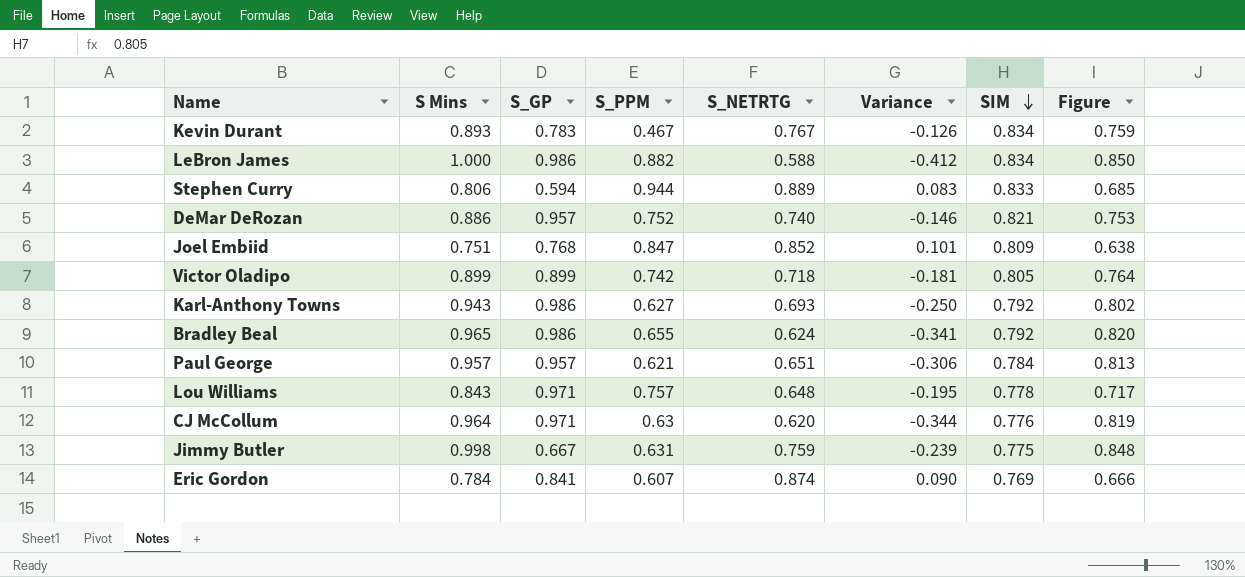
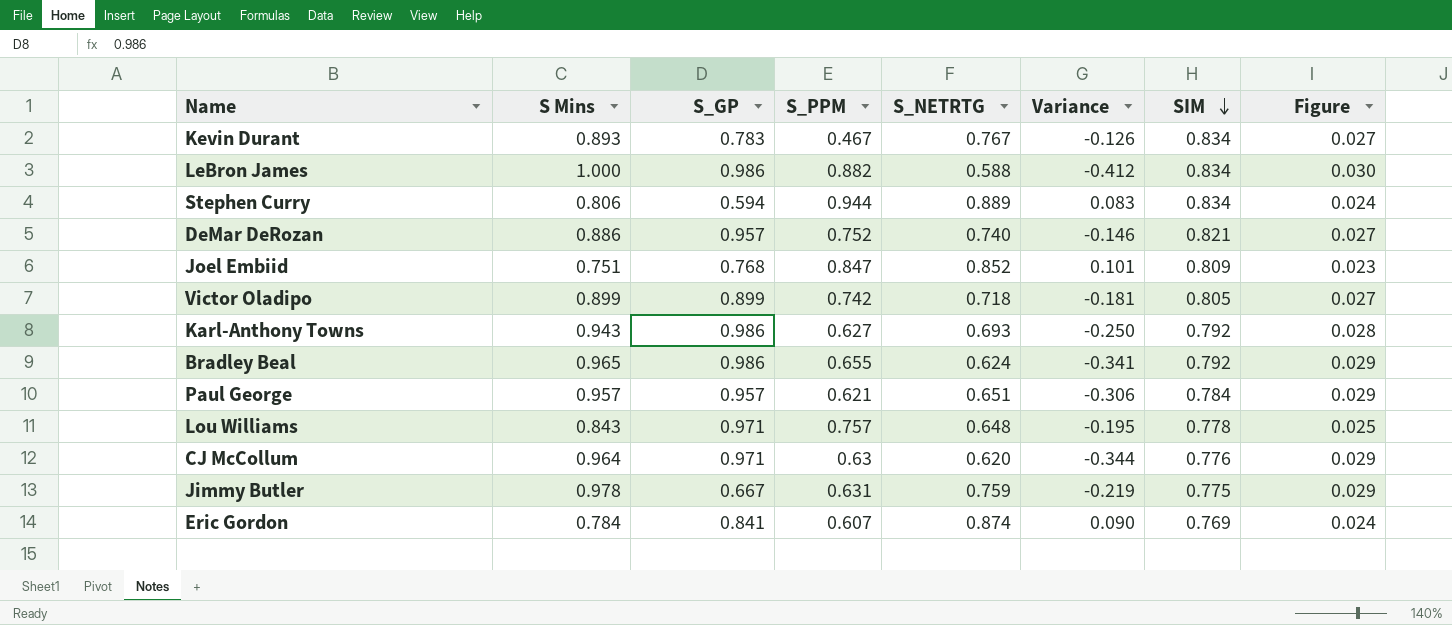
column Figure | formula: [S Mins] * 0.85 -> [S Mins] * 0.03
Stephen Curry | SIM: 0.833 -> 0.834
Jimmy Butler | S Mins: 0.998 -> 0.978
Jimmy Butler | Variance: -0.239 -> -0.219

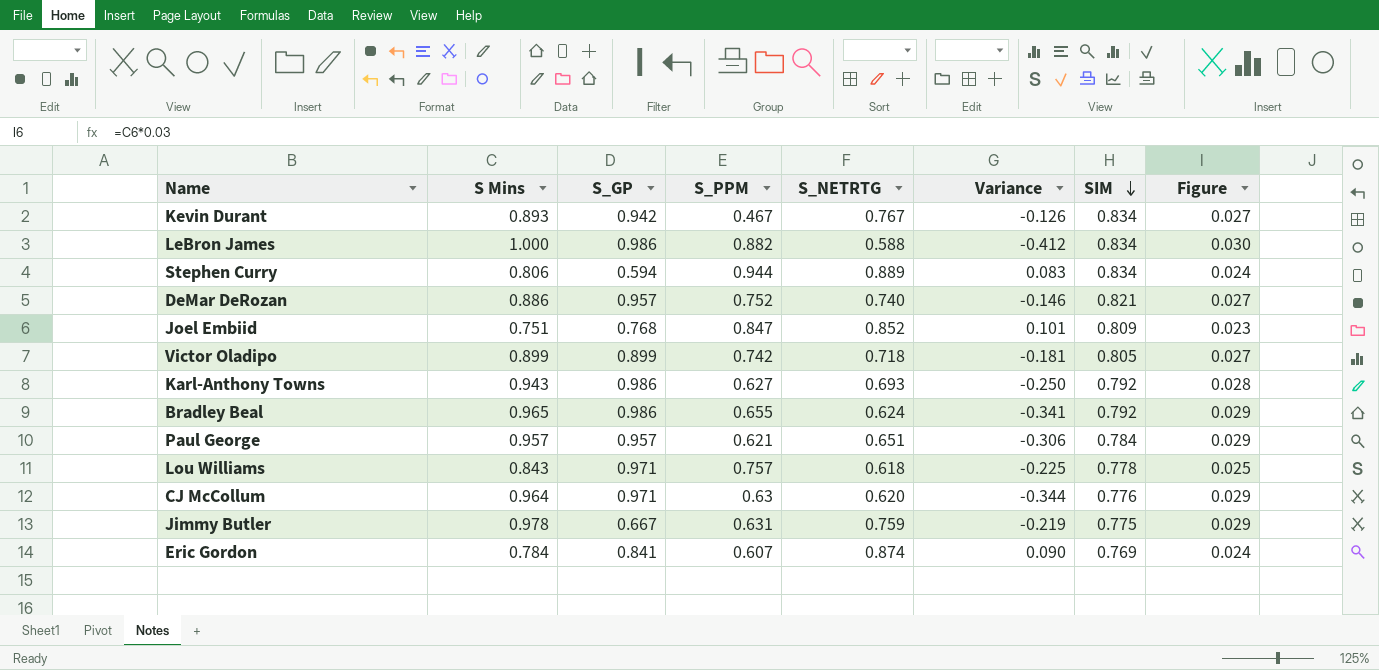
Kevin Durant | S_GP: 0.783 -> 0.942
Lou Williams | S_NETRTG: 0.648 -> 0.618
Lou Williams | Variance: -0.195 -> -0.225

